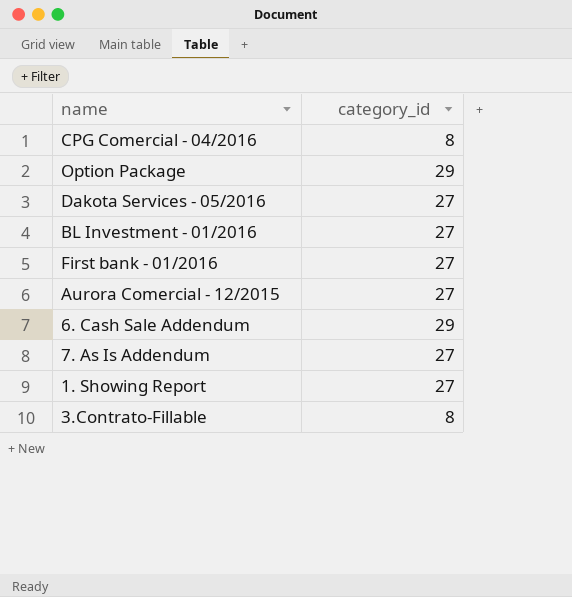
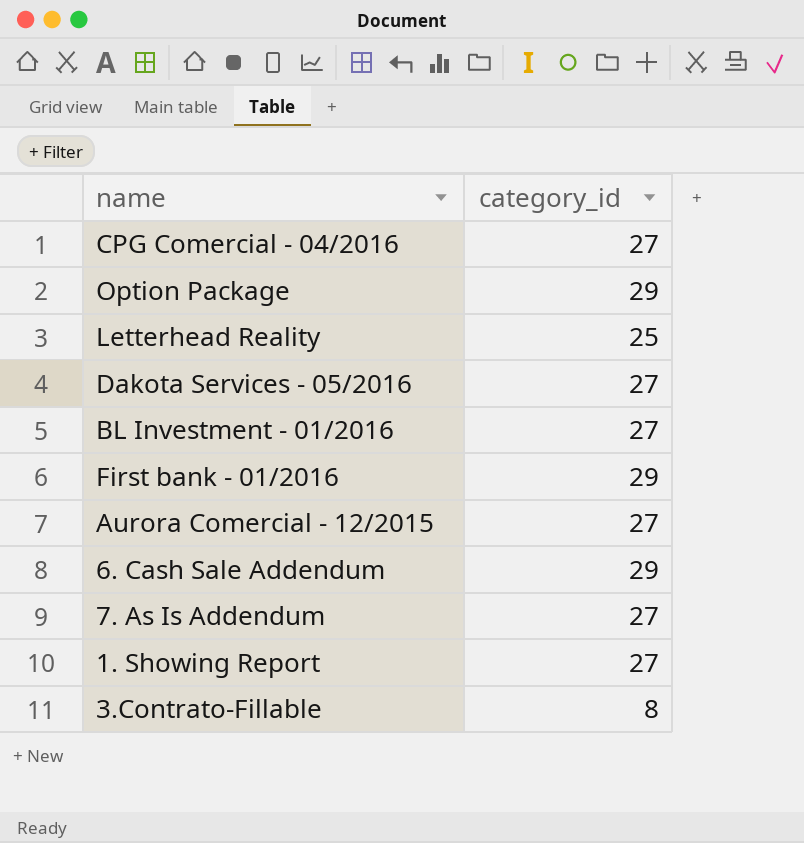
CPG Comercial - 04/2016 | category_id: 8 -> 27
row Letterhead Reality: none -> 25
First bank - 01/2016 | category_id: 27 -> 29

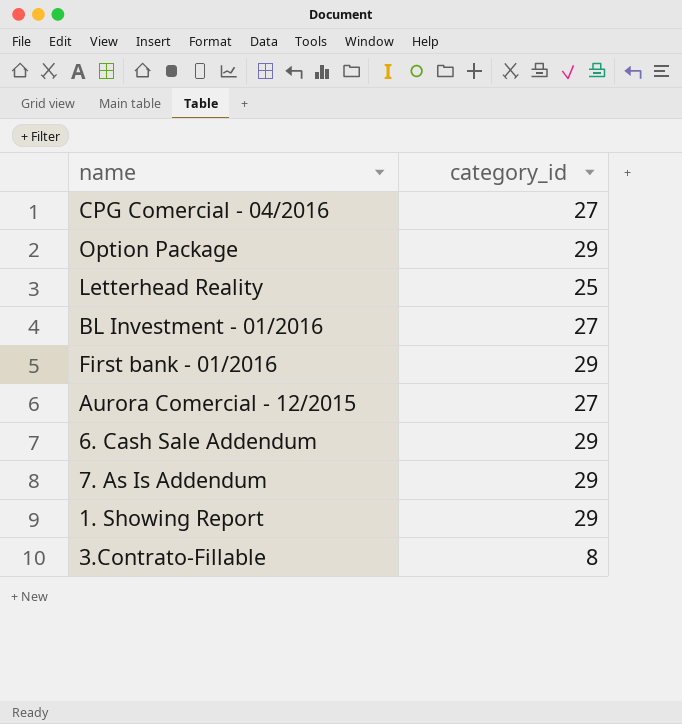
row Dakota Services - 05/2016: 27 -> none
7. As Is Addendum | category_id: 27 -> 29
1. Showing Report | category_id: 27 -> 29

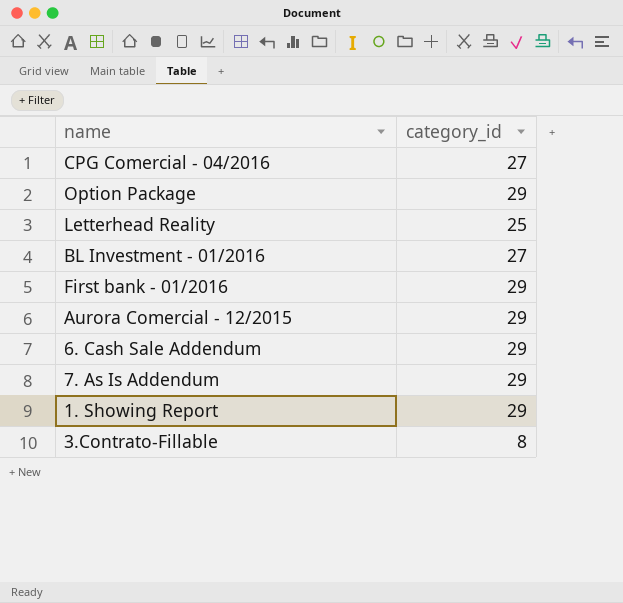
Aurora Comercial - 12/2015 | category_id: 27 -> 29

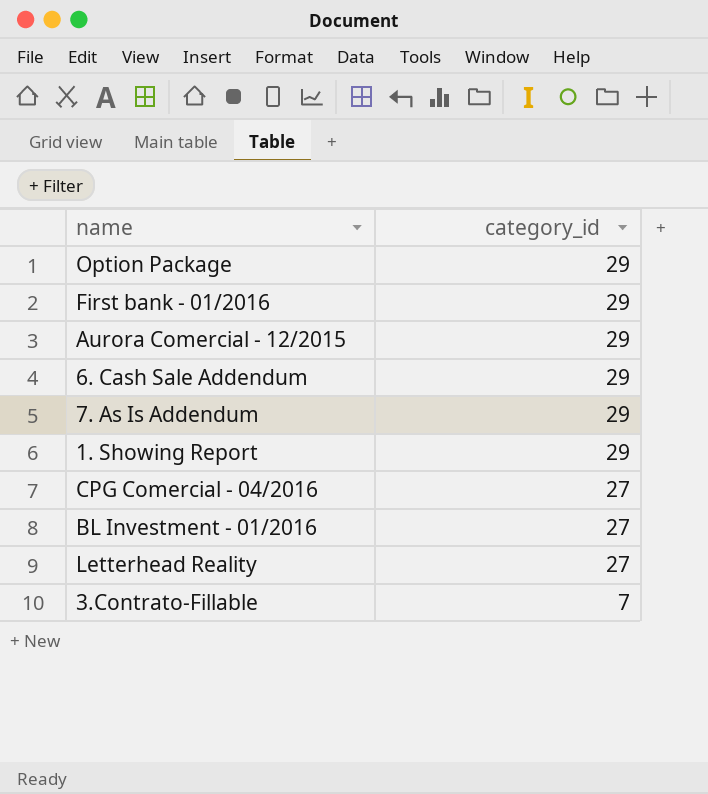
row order: none -> category_id descending
Letterhead Reality | category_id: 25 -> 27
3.Contrato-Fillable | category_id: 8 -> 7

